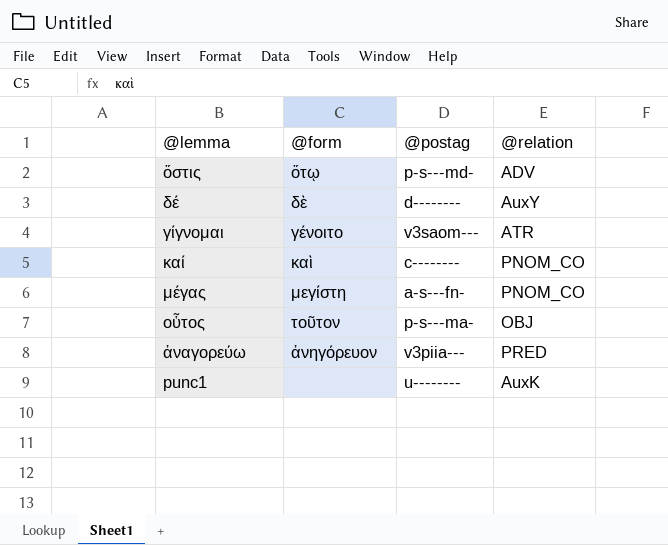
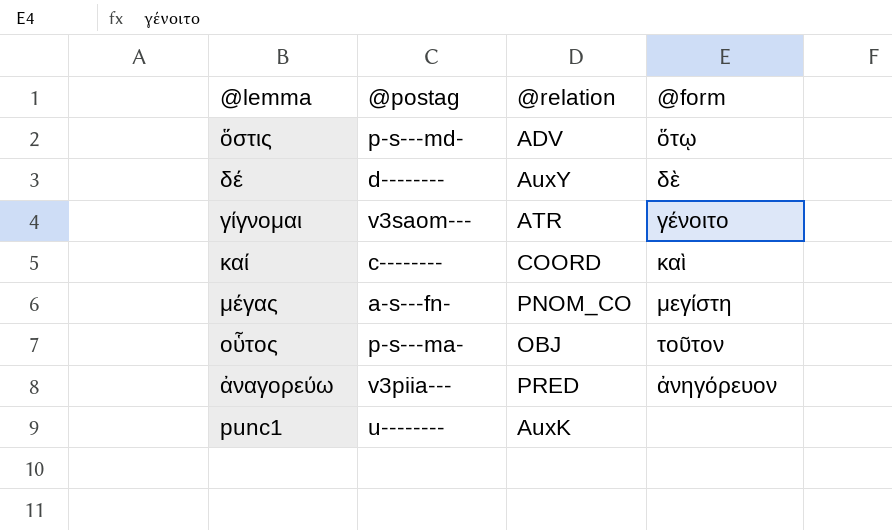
column @form | position: 2 -> 4
καί | @relation: PNOM_CO -> COORD

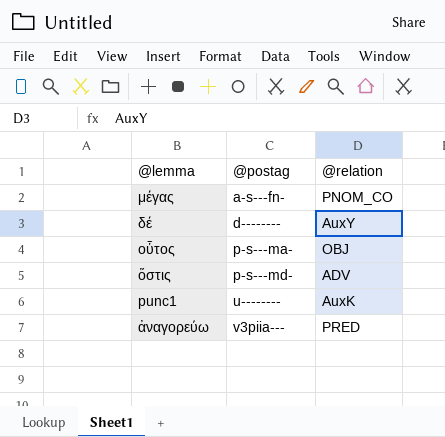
row order: none -> @postag ascending
column @form | position: 4 -> none
row γίγνομαι: v3saom--- | ATR | γένοιτο -> none
row καί: c-------- | COORD | καὶ -> none

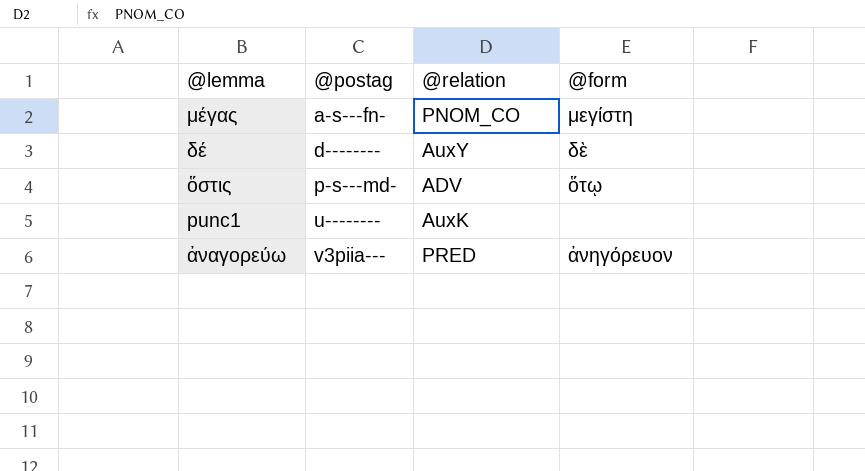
column @form | position: none -> 4
row οὗτος: p-s---ma- | OBJ -> none

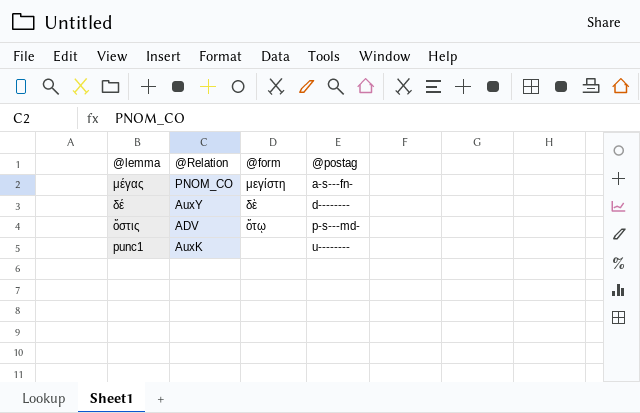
column name: @relation -> @Relation
column @postag | position: 2 -> 4
row ἀναγορεύω: v3piia--- | PRED | ἀνηγόρευον -> none

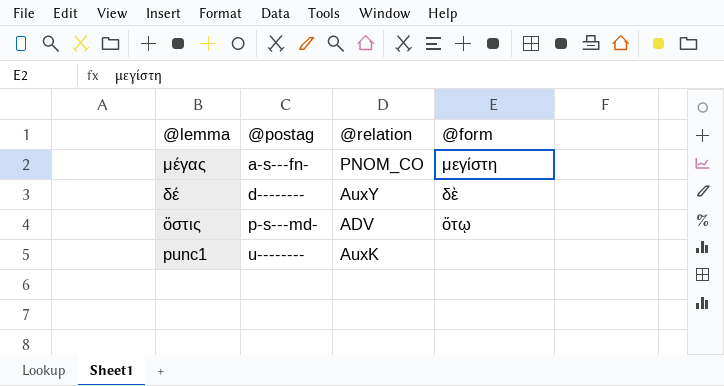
column @postag | position: 4 -> 2
column name: @Relation -> @relation

